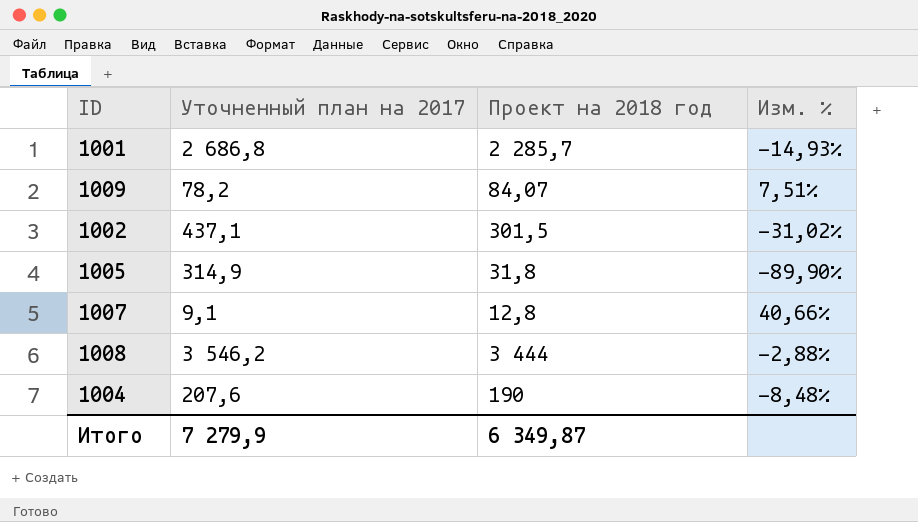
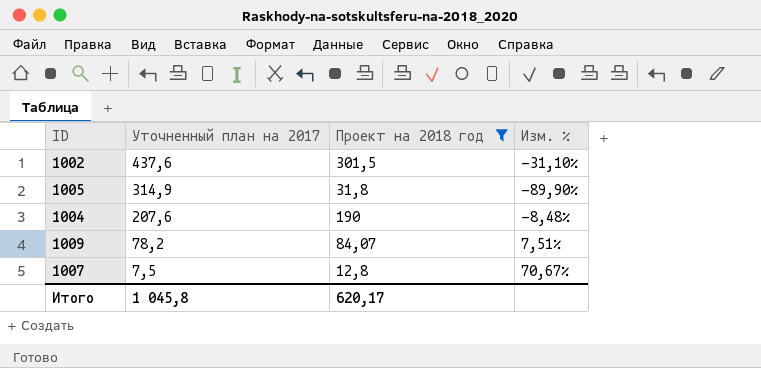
filter: none -> Проект на 2018 год <= 301,5
row order: none -> Уточненный план на 2017 descending
1002 | Уточненный план на 2017: 437,1 -> 437,6
1002 | Изм. %: -31,02% -> -31,10%
1007 | Уточненный план на 2017: 9,1 -> 7,5
1007 | Изм. %: 40,66% -> 70,67%
Итого | Уточненный план на 2017: 7 279,9 -> 1 045,8
Итого | Проект на 2018 год: 6 349,87 -> 620,17

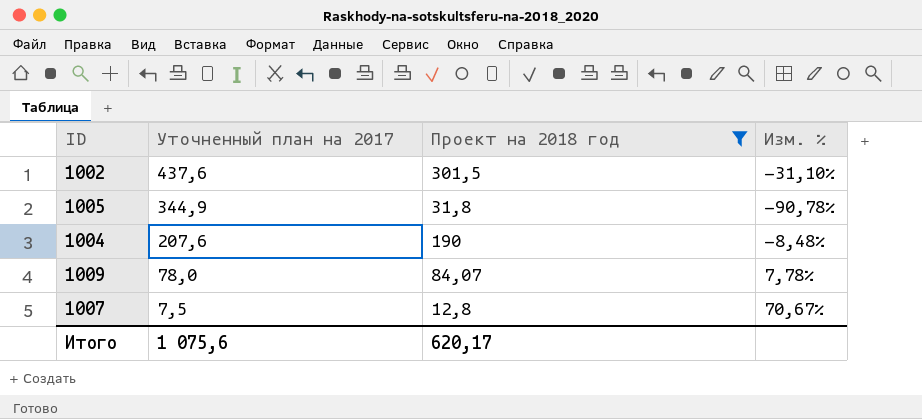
1005 | Уточненный план на 2017: 314,9 -> 344,9
1005 | Изм. %: -89,90% -> -90,78%
1009 | Уточненный план на 2017: 78,2 -> 78,0
1009 | Изм. %: 7,51% -> 7,78%
Итого | Уточненный план на 2017: 1 045,8 -> 1 075,6

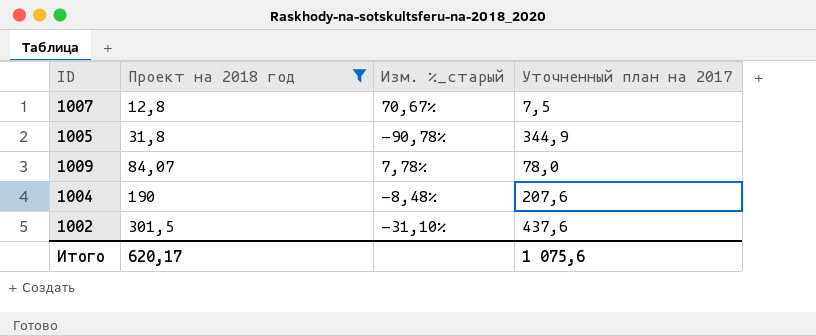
row order: Уточненный план на 2017 descending -> Проект на 2018 год ascending
column name: Изм. % -> Изм. %_старый
column Уточненный план на 2017 | position: 2 -> 4

